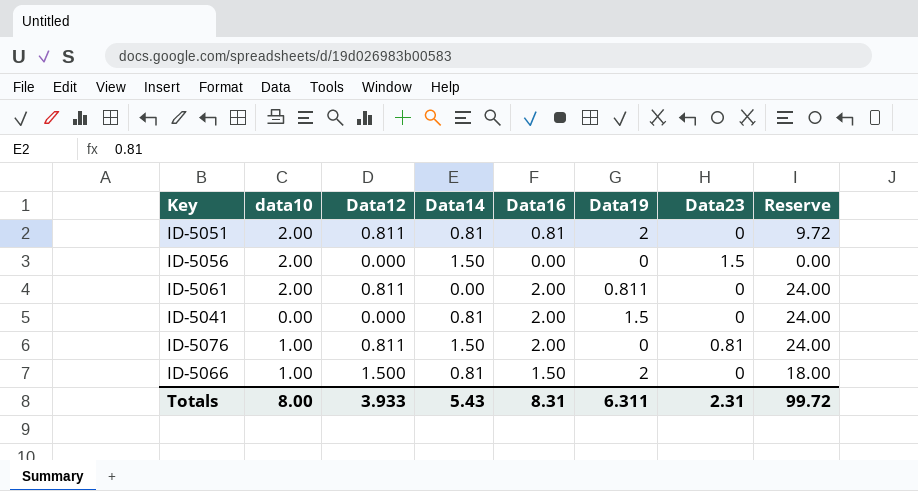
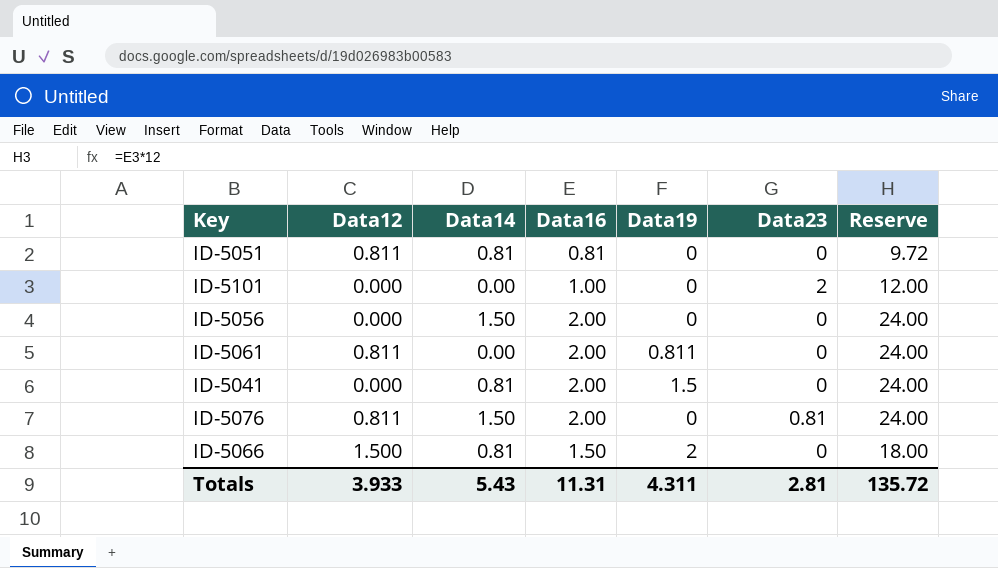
column data10 | position: 2 -> none
ID-5051 | Data19: 2 -> 0
row ID-5101: none -> 0.000 | 0.00 | 1.00 | 0 | 2 | 12.00
ID-5056 | Data16: 0.00 -> 2.00
ID-5056 | Data23: 1.5 -> 0
ID-5056 | Reserve: 0.00 -> 24.00
Totals | Data16: 8.31 -> 11.31
Totals | Data19: 6.311 -> 4.311
Totals | Data23: 2.31 -> 2.81
Totals | Reserve: 99.72 -> 135.72

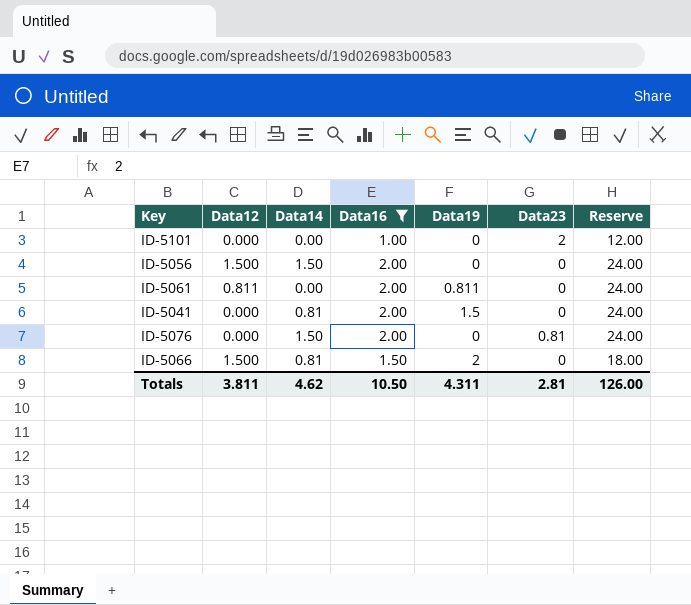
filter: none -> Data16 != 0.81
ID-5056 | Data12: 0.000 -> 1.500
ID-5076 | Data12: 0.811 -> 0.000
Totals | Data12: 3.933 -> 3.811
Totals | Data14: 5.43 -> 4.62
Totals | Data16: 11.31 -> 10.50
Totals | Reserve: 135.72 -> 126.00

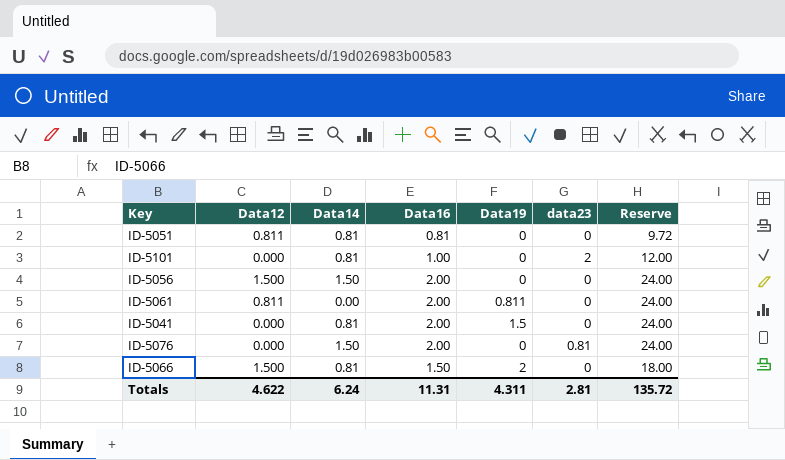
filter: Data16 != 0.81 -> none
column name: Data23 -> data23
ID-5101 | Data14: 0.00 -> 0.81
Totals | Data12: 3.811 -> 4.622
Totals | Data14: 4.62 -> 6.24
Totals | Data16: 10.50 -> 11.31
Totals | Reserve: 126.00 -> 135.72

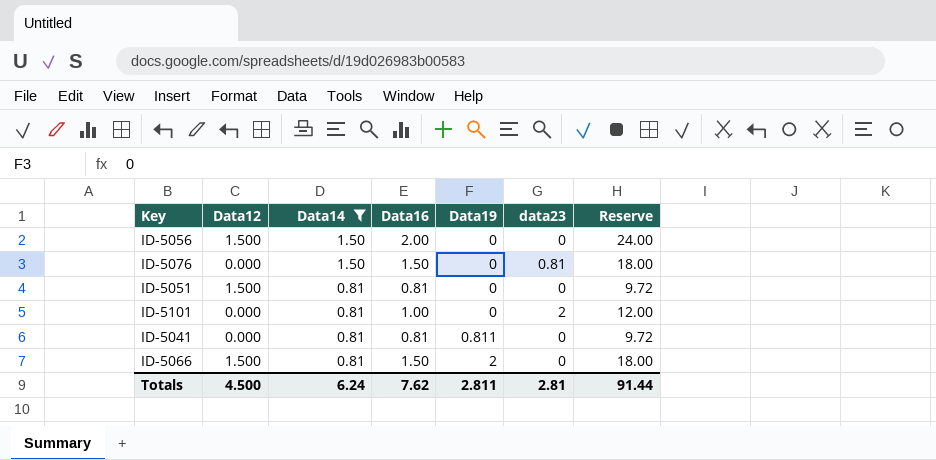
filter: none -> Data14 != 0.00
row order: none -> Data14 descending
ID-5076 | Data16: 2.00 -> 1.50
ID-5076 | Reserve: 24.00 -> 18.00
ID-5051 | Data12: 0.811 -> 1.500
ID-5041 | Data16: 2.00 -> 0.81
ID-5041 | Data19: 1.5 -> 0.811
ID-5041 | Reserve: 24.00 -> 9.72
Totals | Data12: 4.622 -> 4.500
Totals | Data16: 11.31 -> 7.62
Totals | Data19: 4.311 -> 2.811
Totals | Reserve: 135.72 -> 91.44

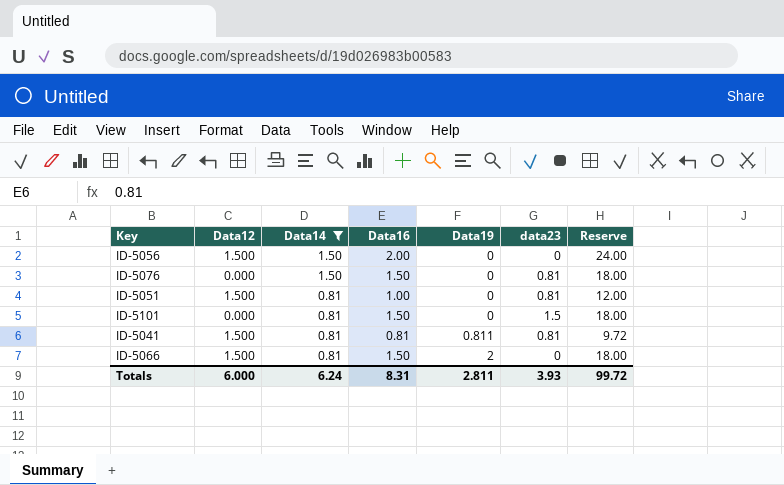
ID-5051 | Data16: 0.81 -> 1.00
ID-5051 | data23: 0 -> 0.81
ID-5051 | Reserve: 9.72 -> 12.00
ID-5101 | Data16: 1.00 -> 1.50
ID-5101 | data23: 2 -> 1.5
ID-5101 | Reserve: 12.00 -> 18.00
ID-5041 | Data12: 0.000 -> 1.500
ID-5041 | data23: 0 -> 0.81
Totals | Data12: 4.500 -> 6.000
Totals | Data16: 7.62 -> 8.31
Totals | data23: 2.81 -> 3.93
Totals | Reserve: 91.44 -> 99.72

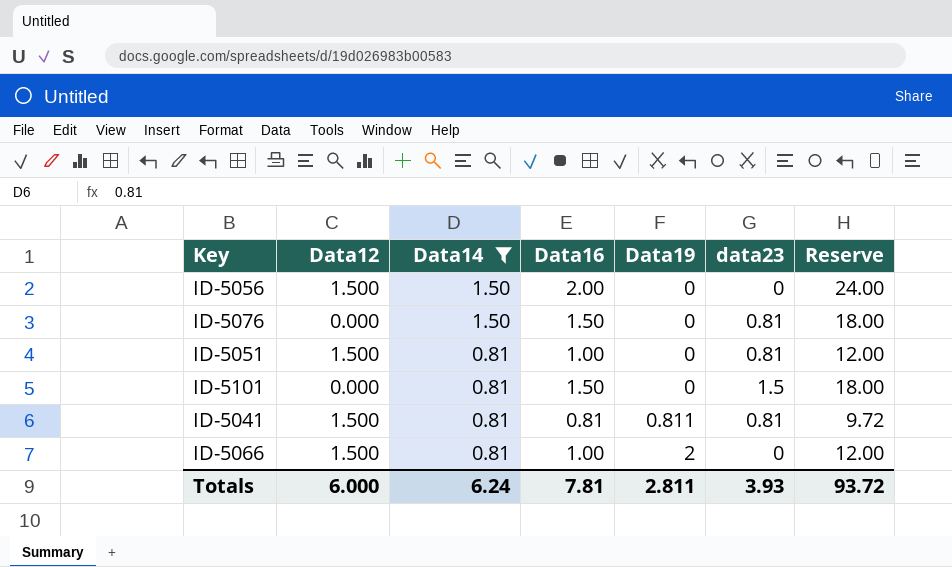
ID-5066 | Data16: 1.50 -> 1.00
ID-5066 | Reserve: 18.00 -> 12.00
Totals | Data16: 8.31 -> 7.81
Totals | Reserve: 99.72 -> 93.72

